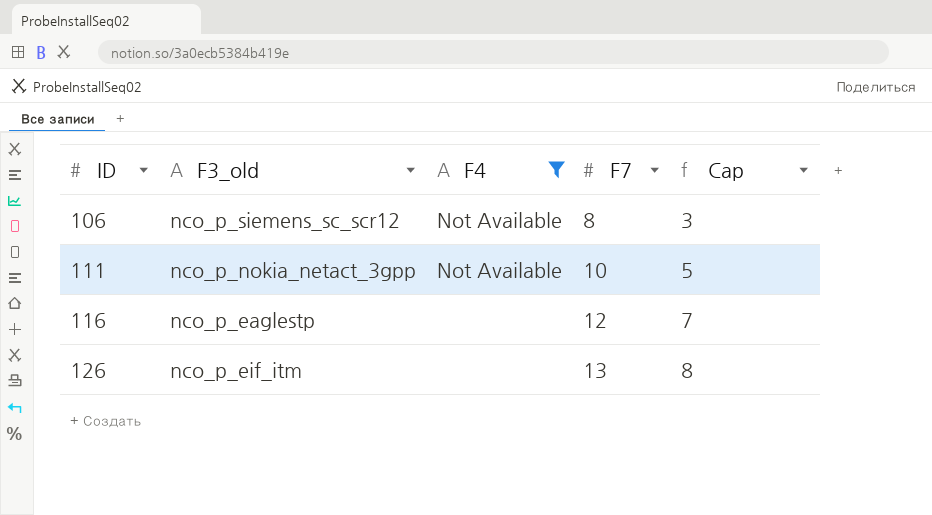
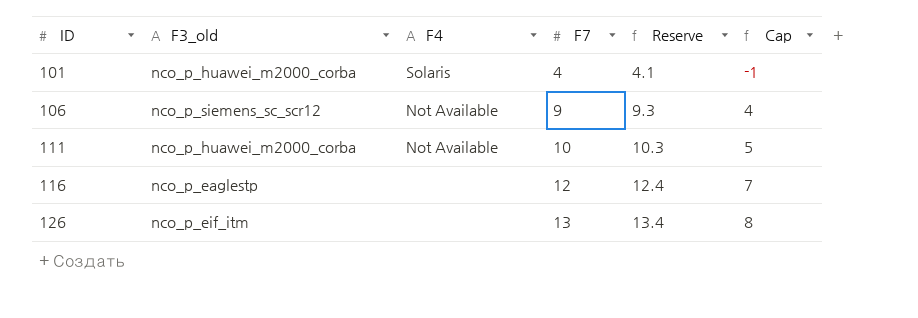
filter: F4 != Solaris -> none
column Reserve | formula: none -> [F7] * 1.03
106 | F7: 8 -> 9
106 | Cap: 3 -> 4
111 | F3_old: nco_p_nokia_netact_3gpp -> nco_p_huawei_m2000_corba

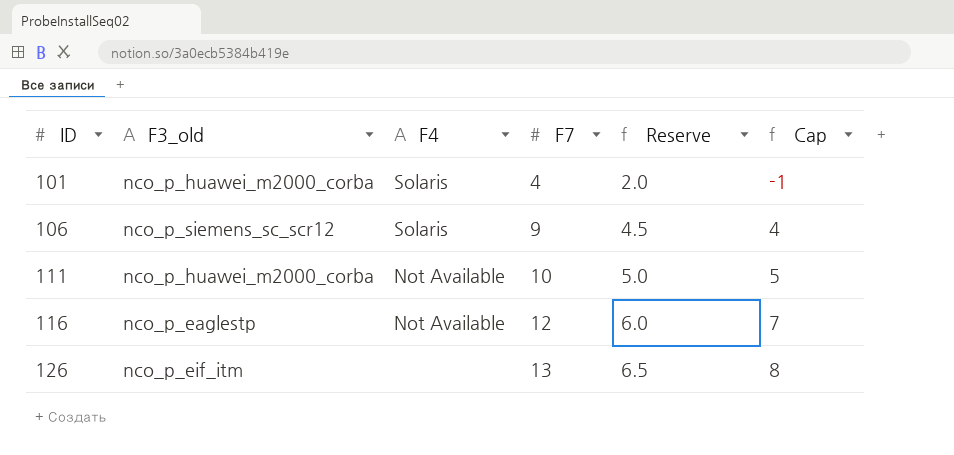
column Reserve | formula: [F7] * 1.03 -> [F7] * 0.5
106 | F4: Not Available -> Solaris
116 | F4: none -> Not Available

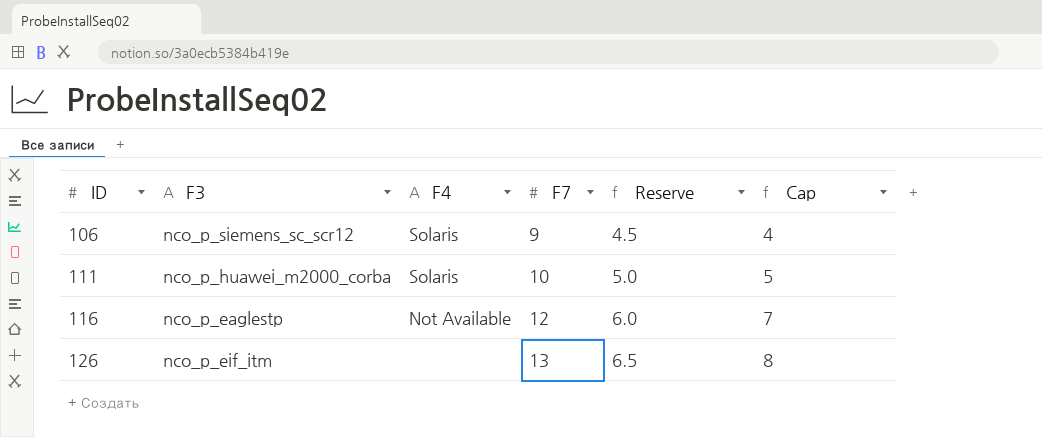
column name: F3_old -> F3
row 101: nco_p_huawei_m2000_corba | Solaris | 4 | 2.0 | -1 -> none
111 | F4: Not Available -> Solaris

